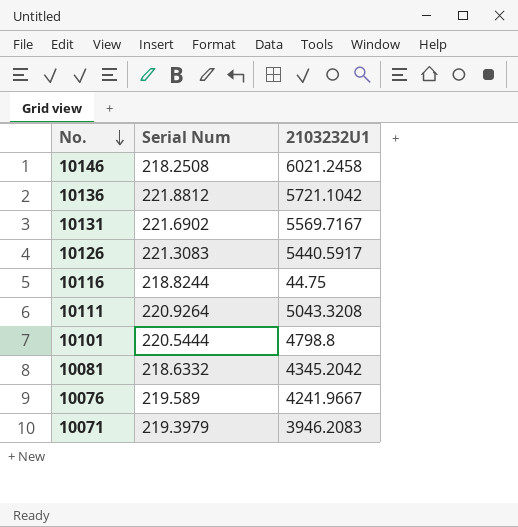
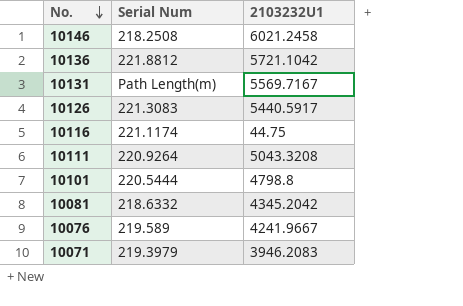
10131 | Serial Num: 221.6902 -> Path Length(m)
10116 | Serial Num: 218.8244 -> 221.1174

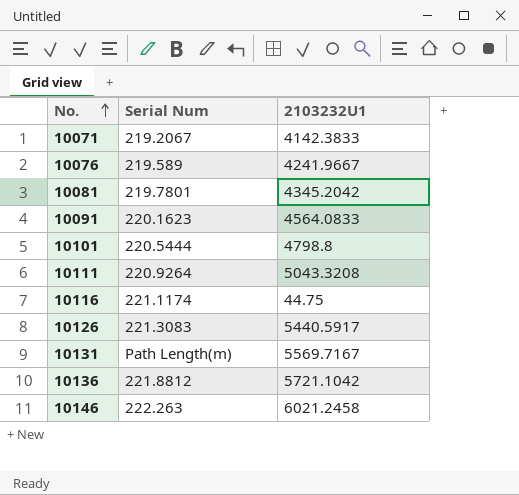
row order: No. descending -> No. ascending
10071 | Serial Num: 219.3979 -> 219.2067
10071 | 2103232U1: 3946.2083 -> 4142.3833
10081 | Serial Num: 218.6332 -> 219.7801
row 10091: none -> 220.1623 | 4564.0833
10146 | Serial Num: 218.2508 -> 222.263

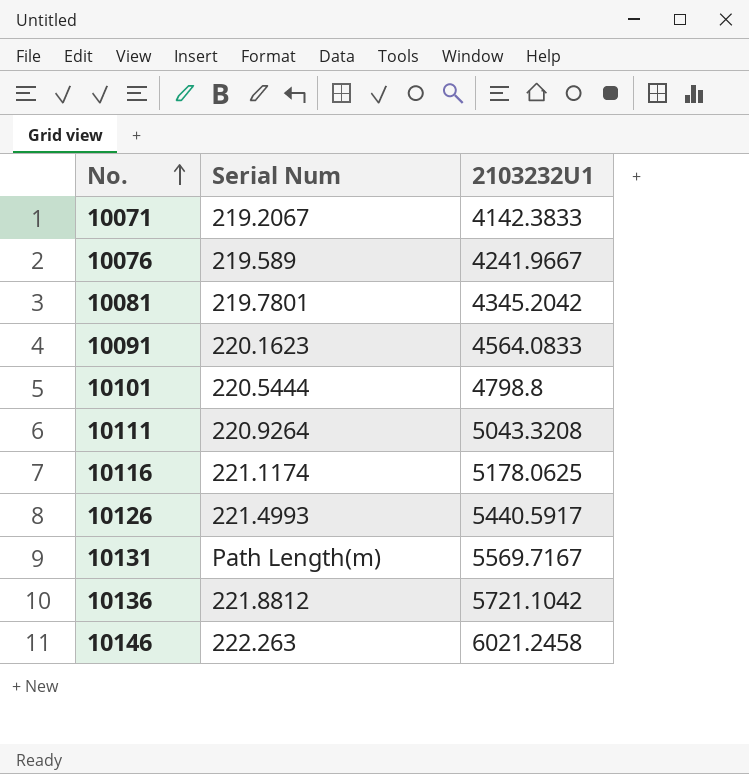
10116 | 2103232U1: 44.75 -> 5178.0625
10126 | Serial Num: 221.3083 -> 221.4993

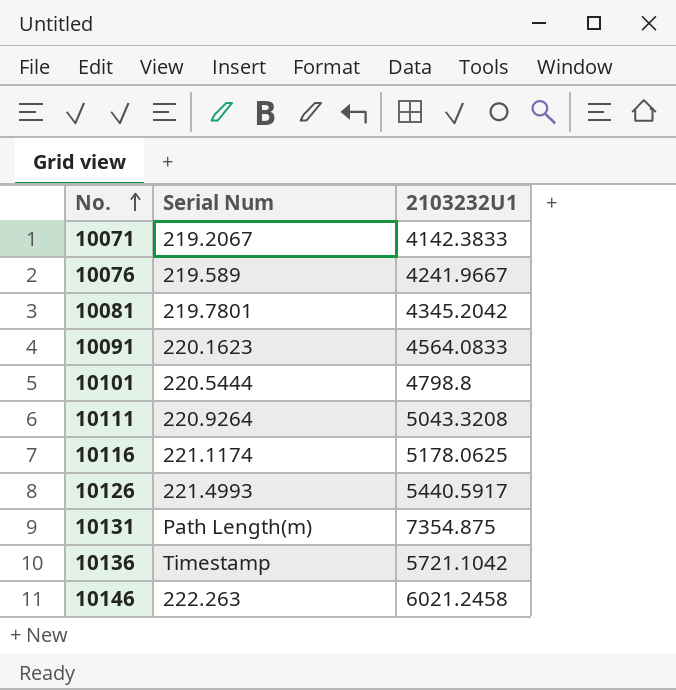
10131 | 2103232U1: 5569.7167 -> 7354.875
10136 | Serial Num: 221.8812 -> Timestamp

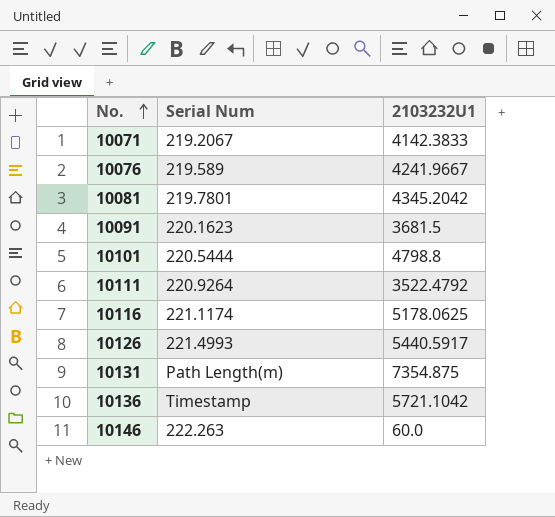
10091 | 2103232U1: 4564.0833 -> 3681.5
10111 | 2103232U1: 5043.3208 -> 3522.4792
10146 | 2103232U1: 6021.2458 -> 60.0

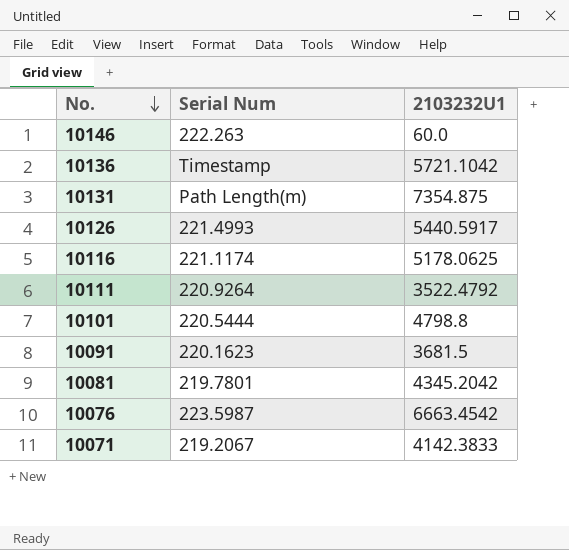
row order: No. ascending -> No. descending
10076 | Serial Num: 219.589 -> 223.5987
10076 | 2103232U1: 4241.9667 -> 6663.4542

